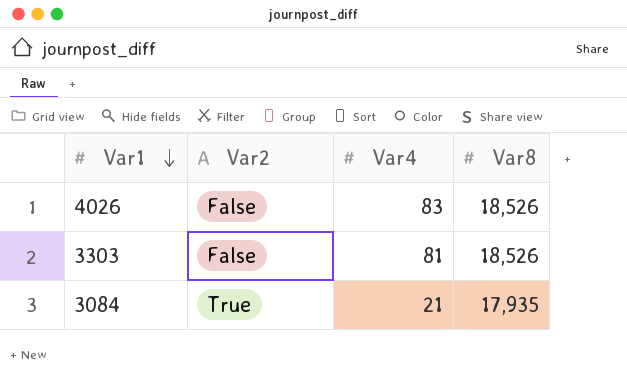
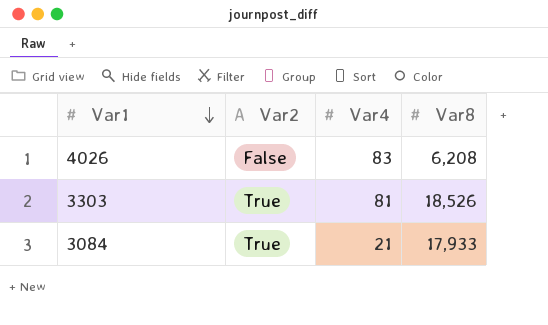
4026 | Var8: 18,526 -> 6,208
3303 | Var2: False -> True
3084 | Var8: 17,935 -> 17,933

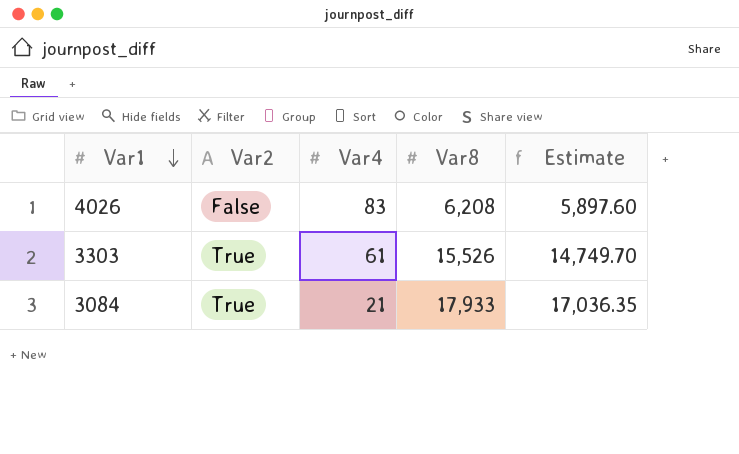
column Estimate | formula: none -> [Var8] * 0.95
3303 | Var4: 81 -> 61
3303 | Var8: 18,526 -> 15,526

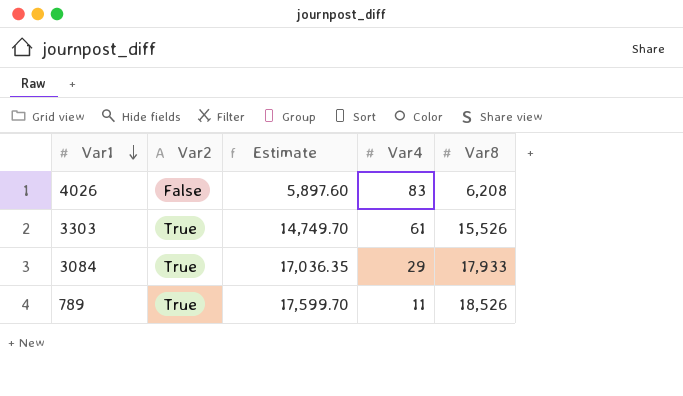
column Estimate | position: 5 -> 3
3084 | Var4: 21 -> 29
row 789: none -> True | 17,599.70 | 11 | 18,526

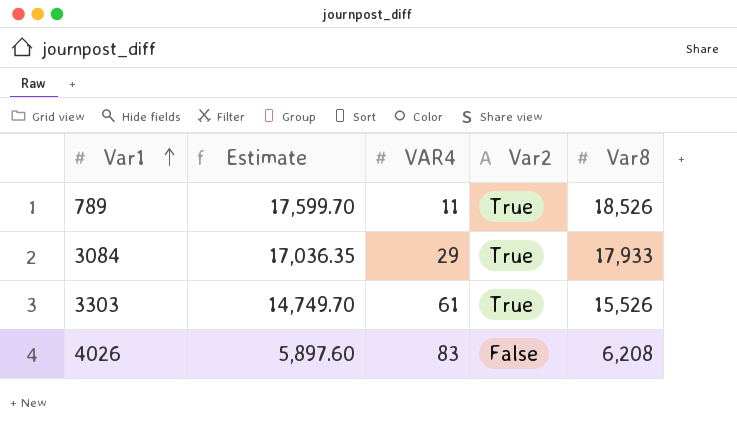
row order: Var1 descending -> Var1 ascending
column name: Var4 -> VAR4
column Var2 | position: 2 -> 4

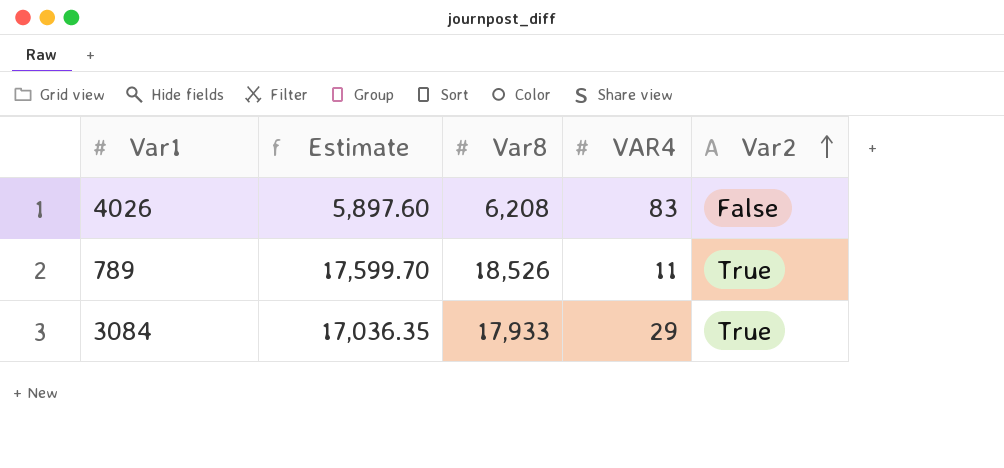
row order: Var1 ascending -> Var2 ascending
column Var8 | position: 5 -> 3
row 3303: 14,749.70 | 61 | True | 15,526 -> none

